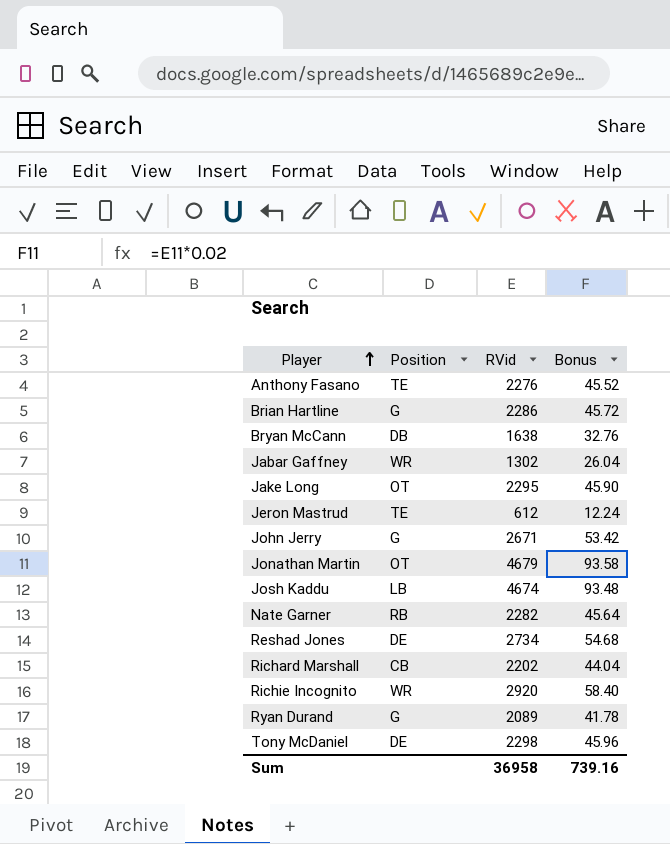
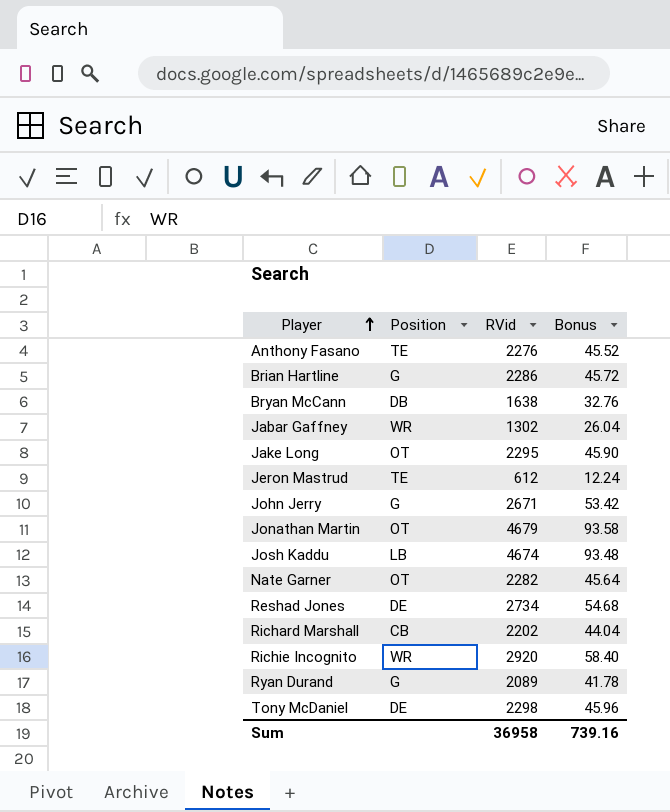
Nate Garner | Position: RB -> OT

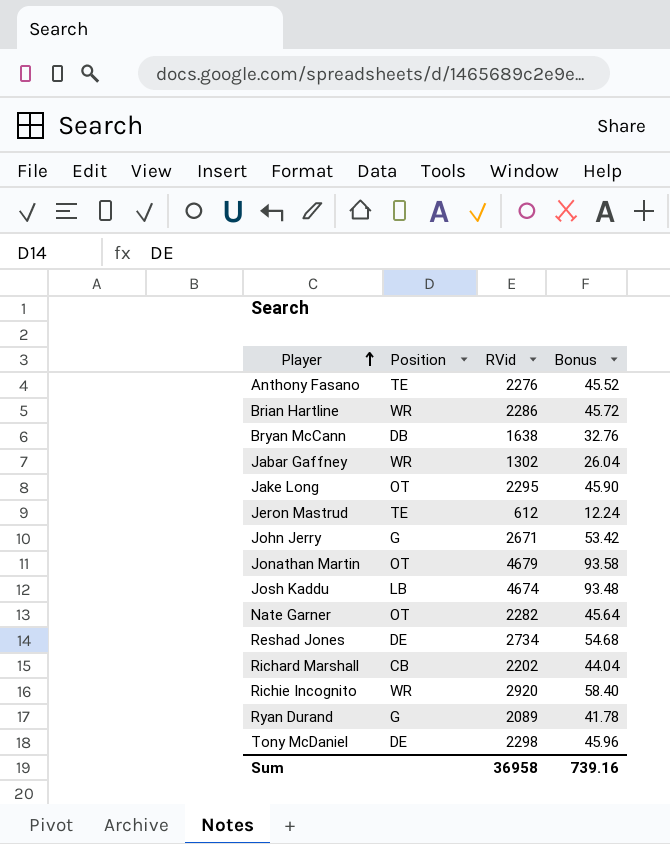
Brian Hartline | Position: G -> WR

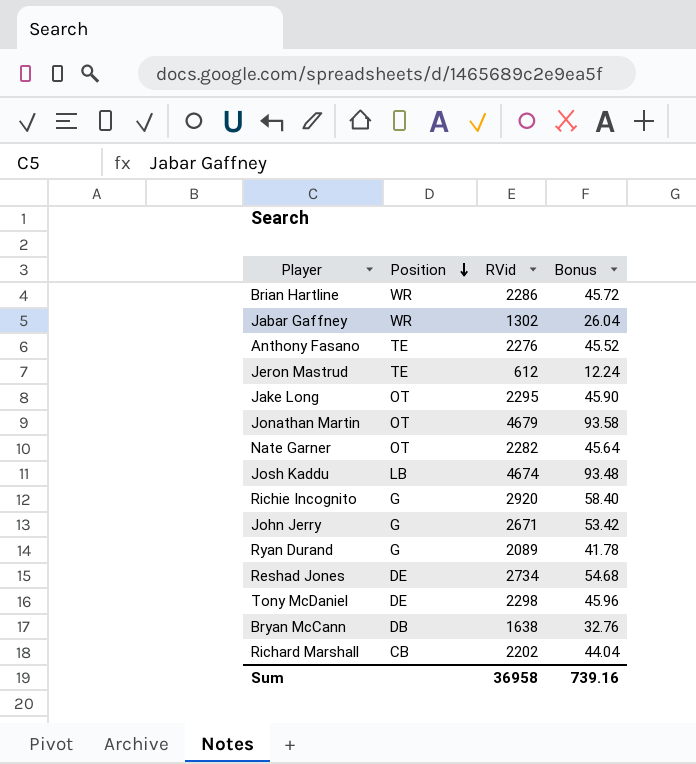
row order: Player ascending -> Position descending
Richie Incognito | Position: WR -> G

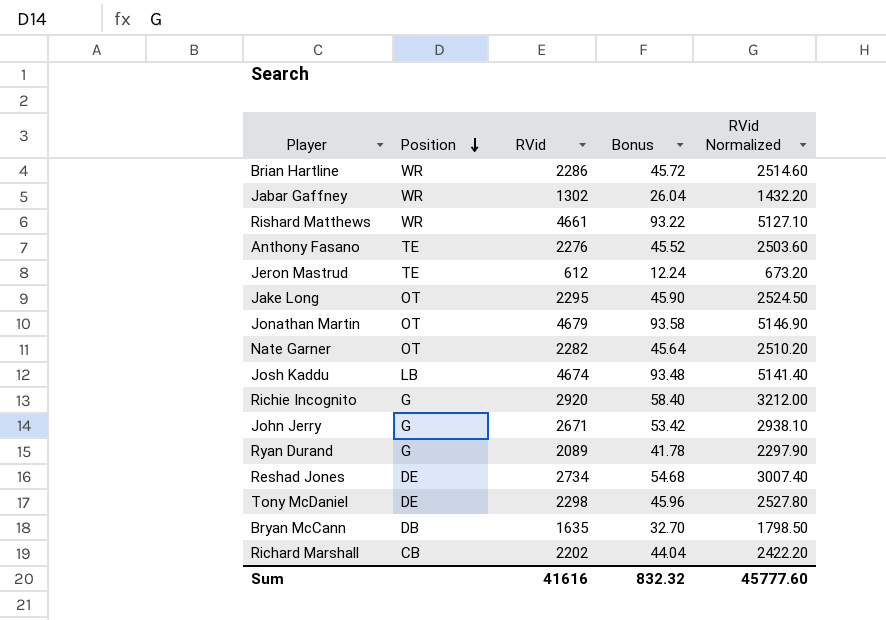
column RVid Normalized | formula: none -> [RVid] * 1.1
row Rishard Matthews: none -> WR | 4661 | 93.22 | 5127.10
Bryan McCann | RVid: 1638 -> 1635
Bryan McCann | Bonus: 32.76 -> 32.70
Sum | RVid: 36958 -> 41616
Sum | Bonus: 739.16 -> 832.32

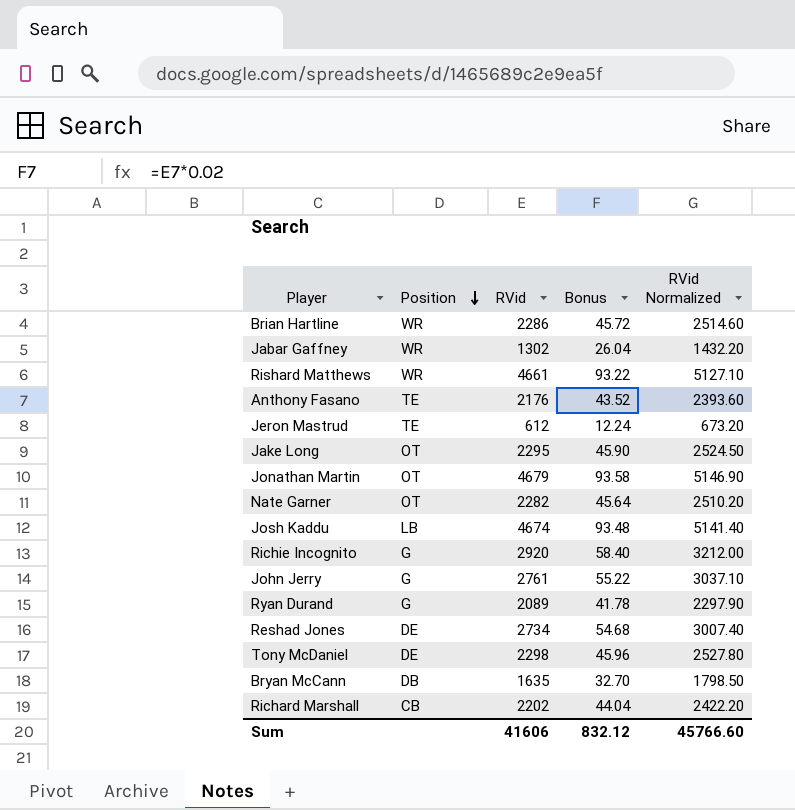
Anthony Fasano | RVid: 2276 -> 2176
Anthony Fasano | Bonus: 45.52 -> 43.52
Anthony Fasano | RVid Normalized: 2503.60 -> 2393.60
John Jerry | RVid: 2671 -> 2761
John Jerry | Bonus: 53.42 -> 55.22
John Jerry | RVid Normalized: 2938.10 -> 3037.10
Sum | RVid: 41616 -> 41606
Sum | Bonus: 832.32 -> 832.12
Sum | RVid Normalized: 45777.60 -> 45766.60

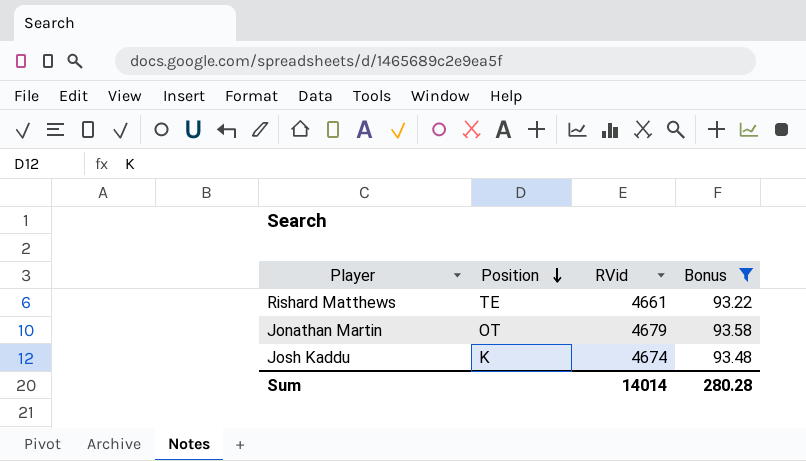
filter: none -> Bonus >= 93.22
column RVid Normalized | formula: [RVid] * 1.1 -> none
Rishard Matthews | Position: WR -> TE
Josh Kaddu | Position: LB -> K
Sum | RVid: 41606 -> 14014
Sum | Bonus: 832.12 -> 280.28

